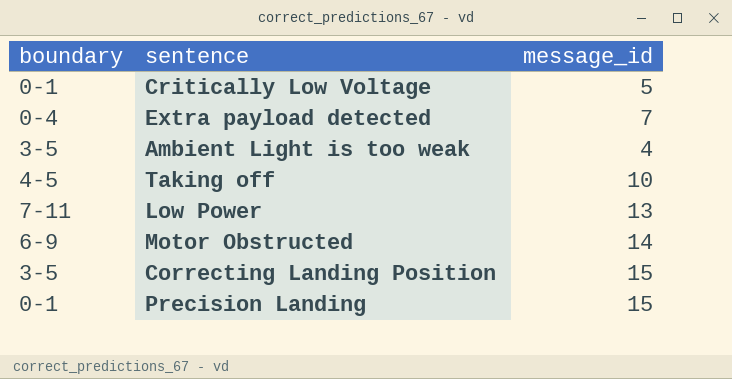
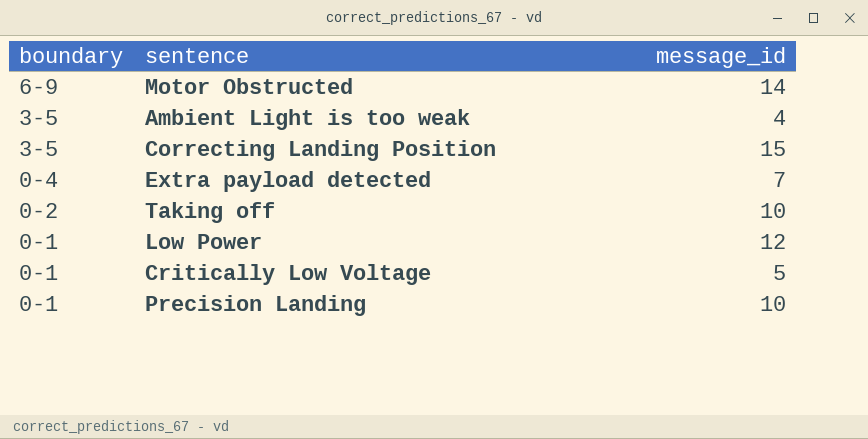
row order: none -> boundary descending
Taking off | boundary: 4-5 -> 0-2
Low Power | boundary: 7-11 -> 0-1
Low Power | message_id: 13 -> 12
Precision Landing | message_id: 15 -> 10

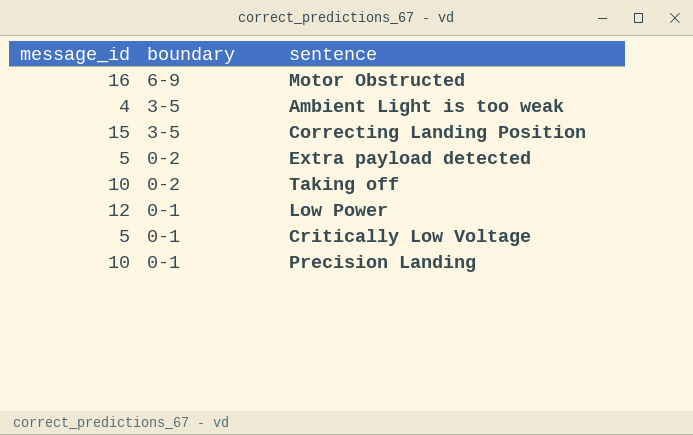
column message_id | position: 3 -> 1
Motor Obstructed | message_id: 14 -> 16
Extra payload detected | message_id: 7 -> 5
Extra payload detected | boundary: 0-4 -> 0-2

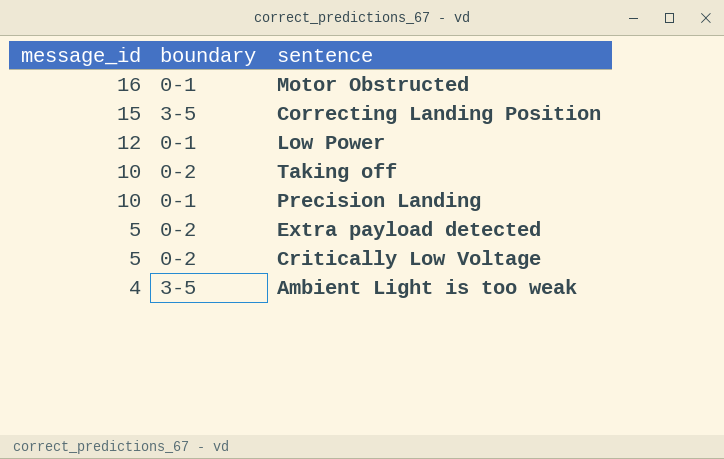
row order: boundary descending -> message_id descending
Motor Obstructed | boundary: 6-9 -> 0-1
Critically Low Voltage | boundary: 0-1 -> 0-2

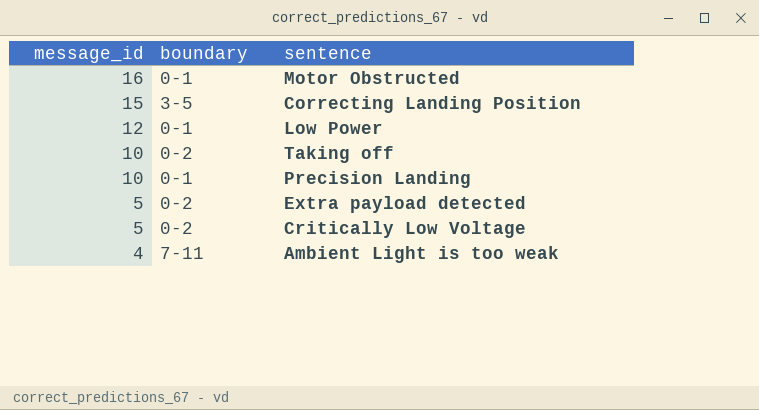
Ambient Light is too weak | boundary: 3-5 -> 7-11

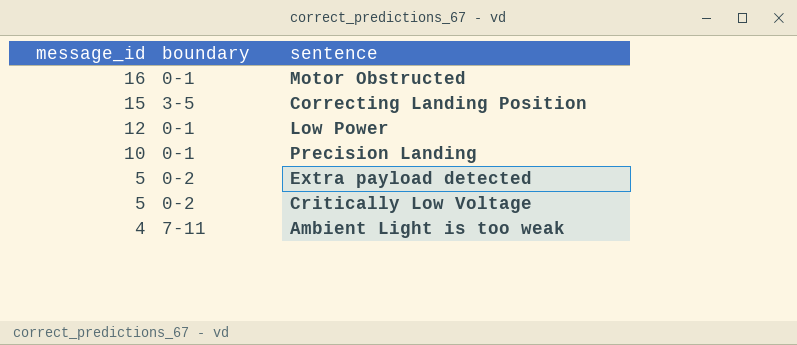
row Taking off: 10 | 0-2 -> none

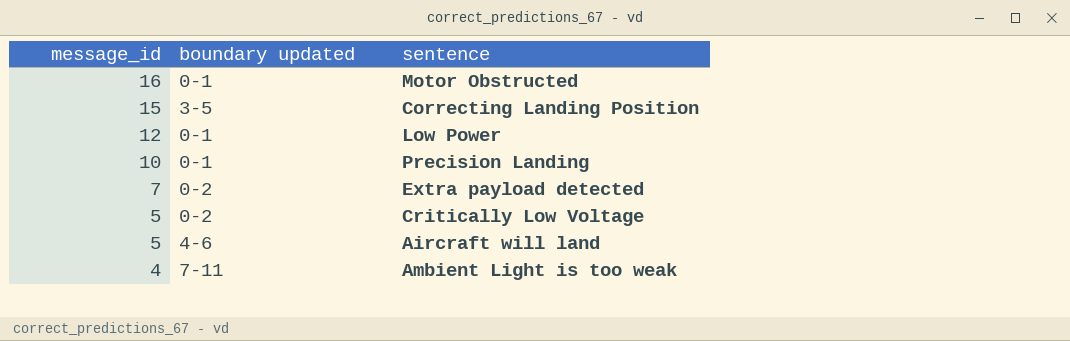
column name: boundary -> boundary updated
Extra payload detected | message_id: 5 -> 7
row Aircraft will land: none -> 5 | 4-6

